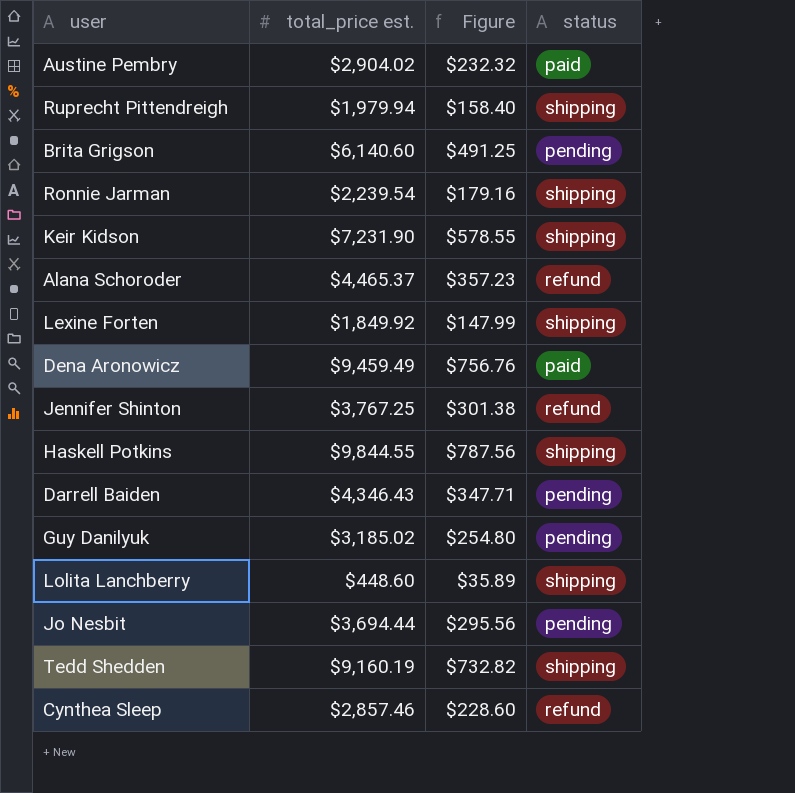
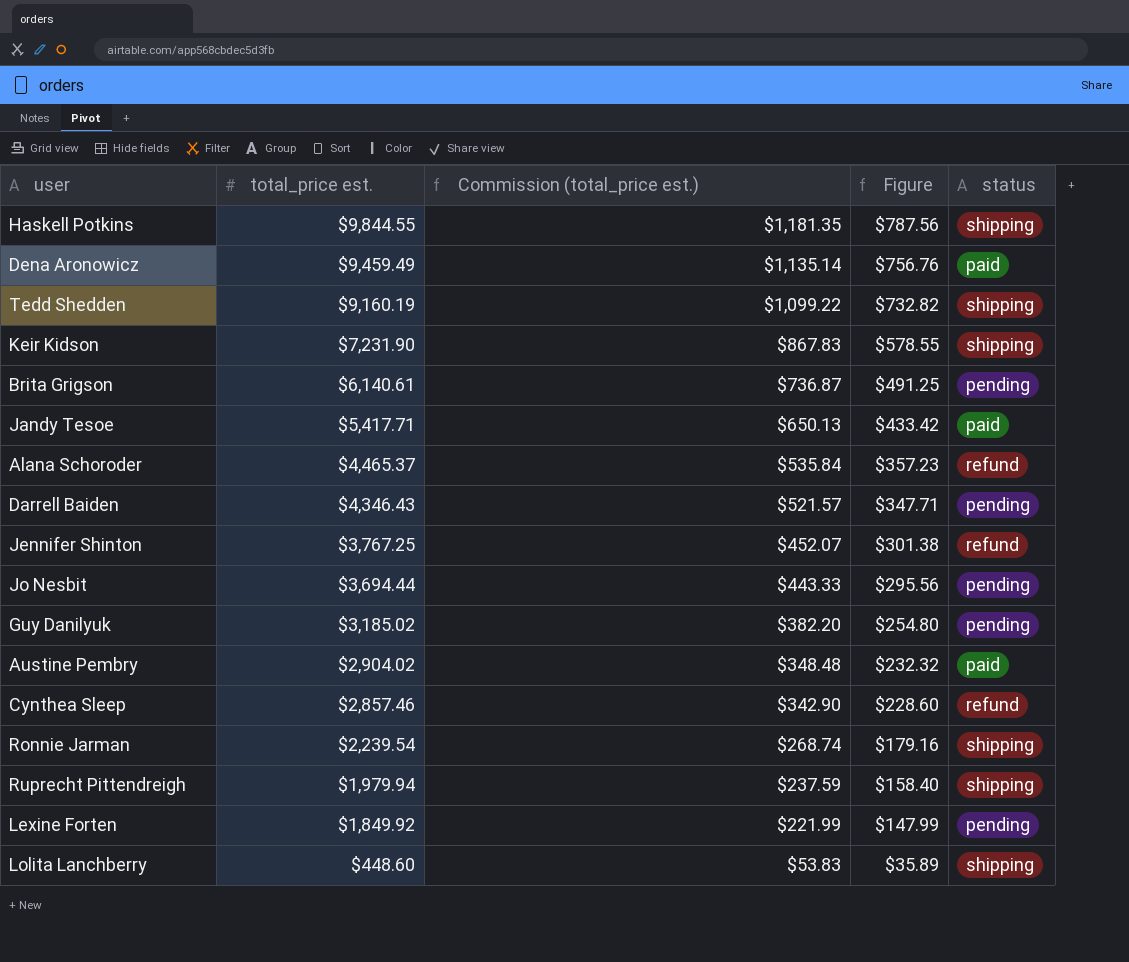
row order: none -> total_price est. descending
column Commission (total_price est.) | formula: none -> [total_price est.] * 0.12
Brita Grigson | total_price est.: $6,140.60 -> $6,140.61
row Jandy Tesoe: none -> $5,417.71 | $650.13 | $433.42 | paid
Lexine Forten | status: shipping -> pending

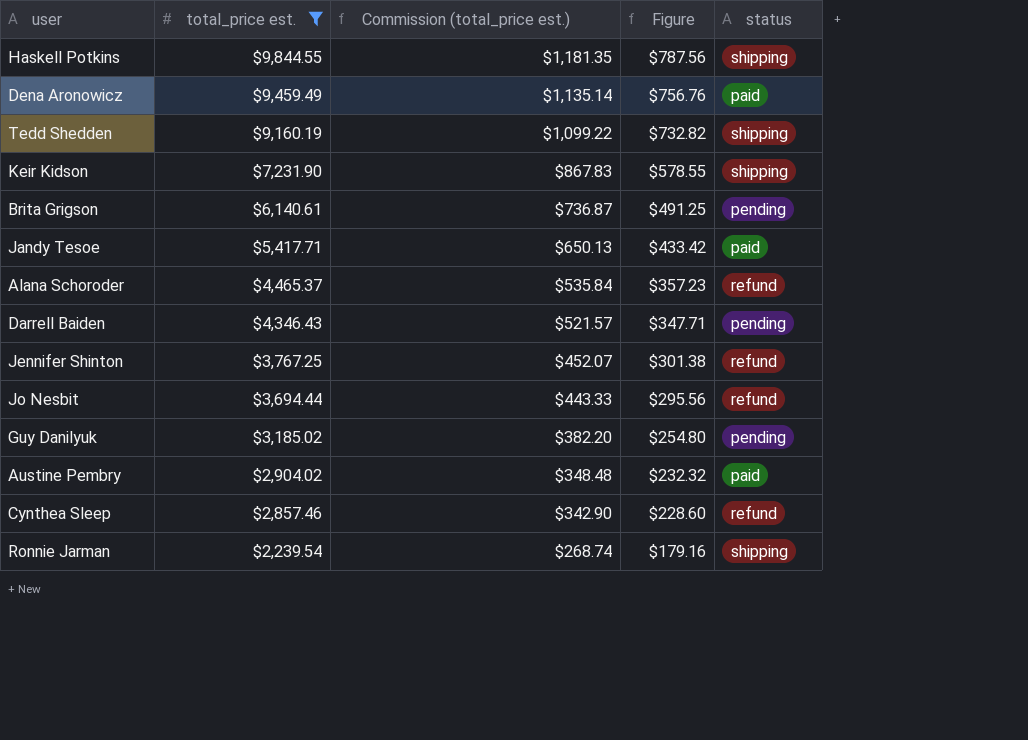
filter: none -> total_price est. >= $2,239.54
Jo Nesbit | status: pending -> refund

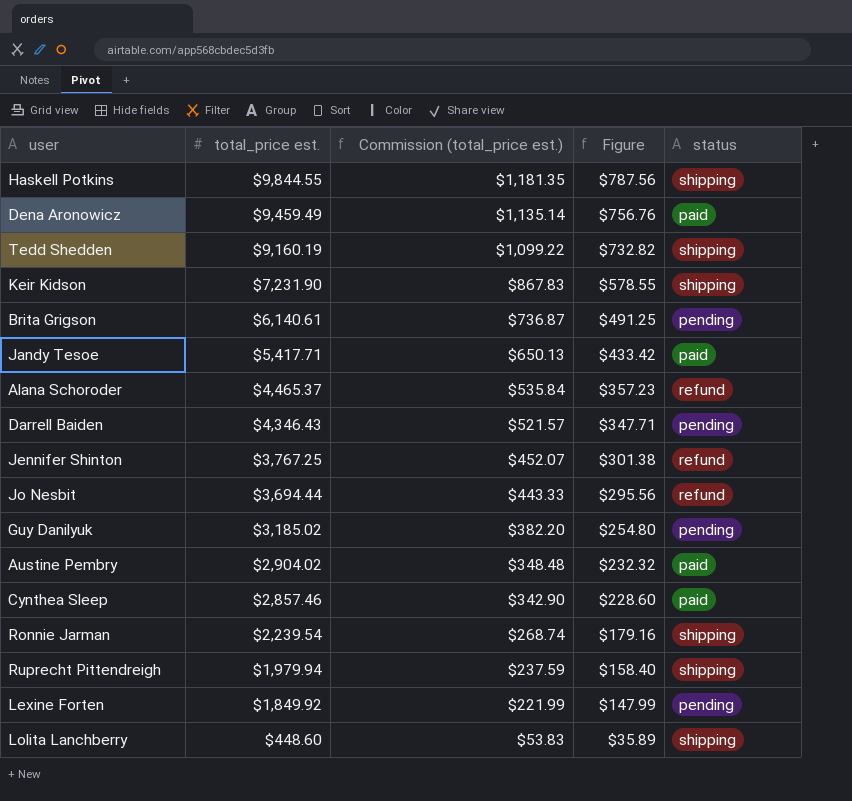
filter: total_price est. >= $2,239.54 -> none
Cynthea Sleep | status: refund -> paid

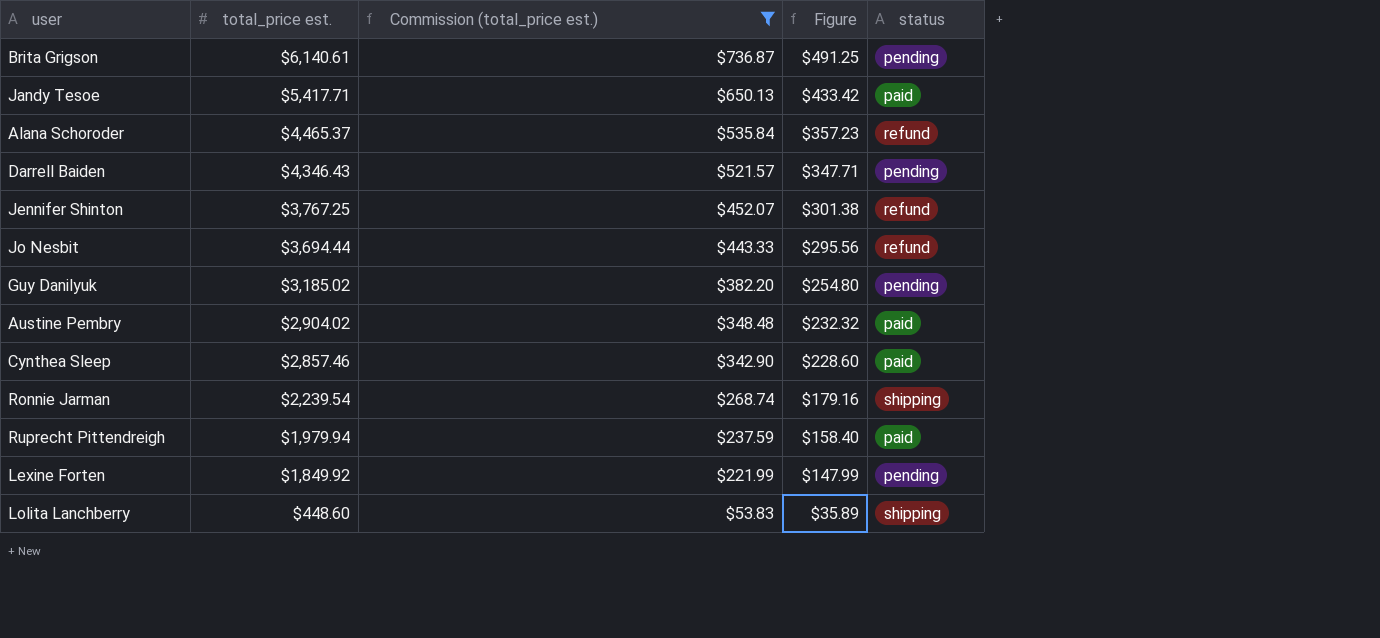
filter: none -> Commission (total_price est.) <= $736.87
Ruprecht Pittendreigh | status: shipping -> paid

